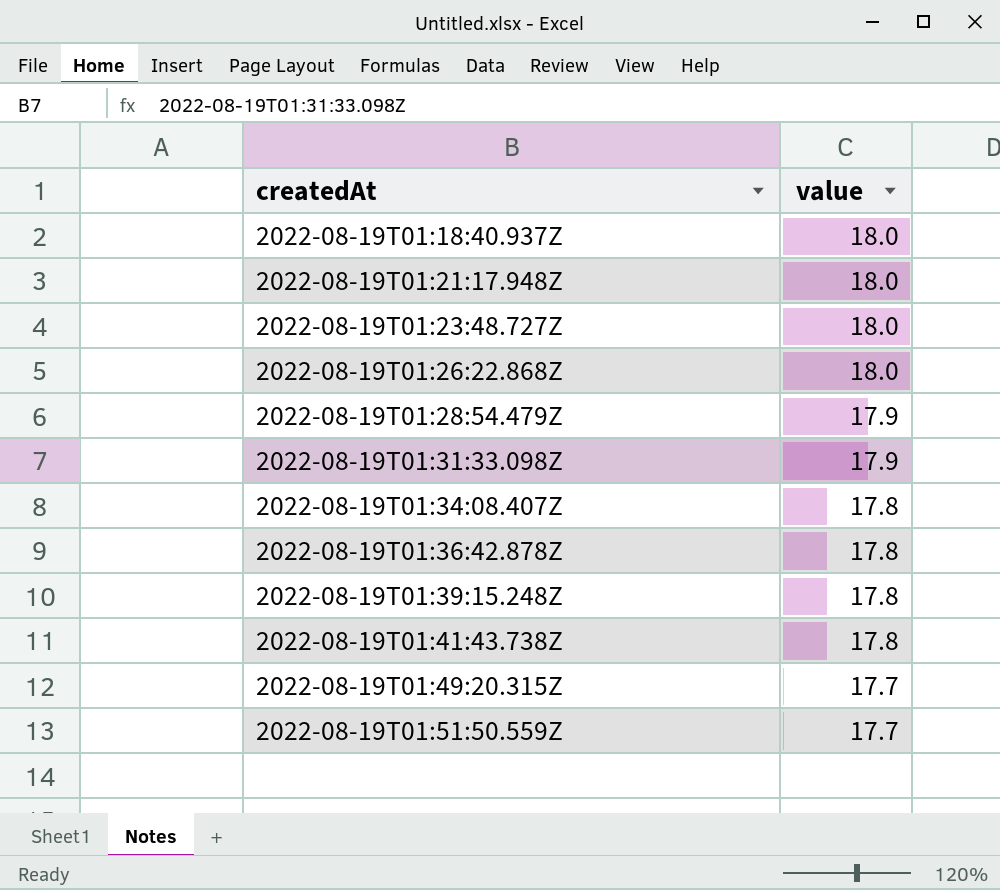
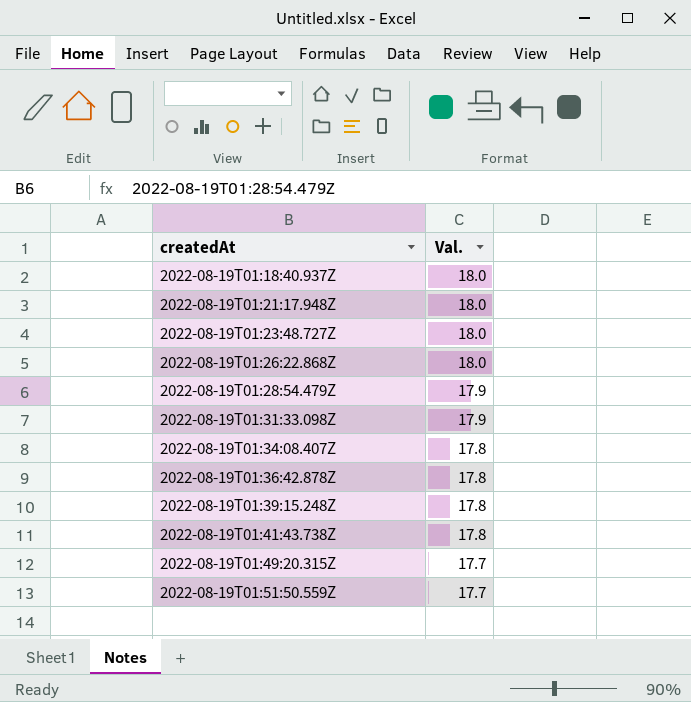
column name: value -> Val.

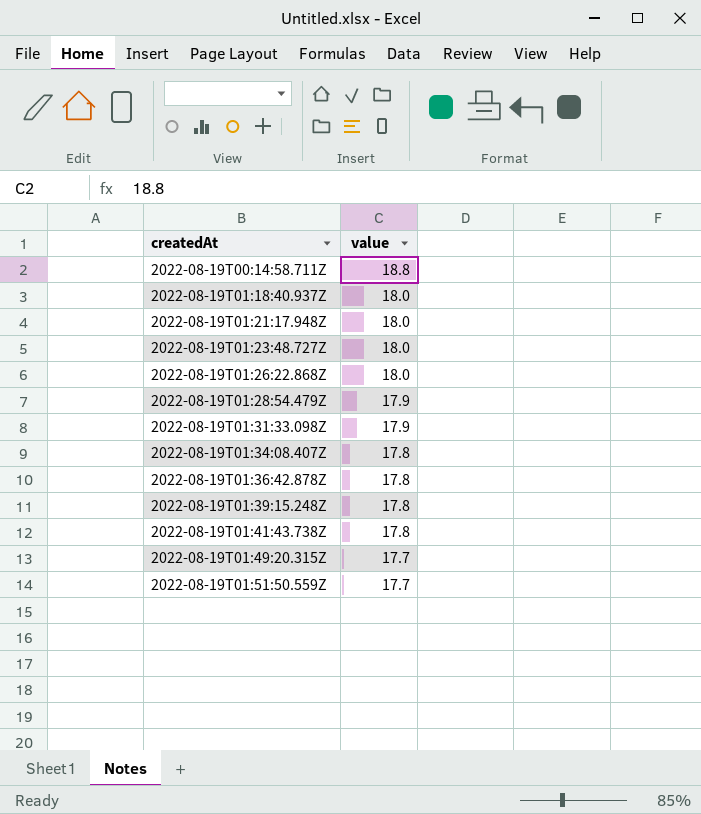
column name: Val. -> value
row 2022-08-19T00:14:58.711Z: none -> 18.8

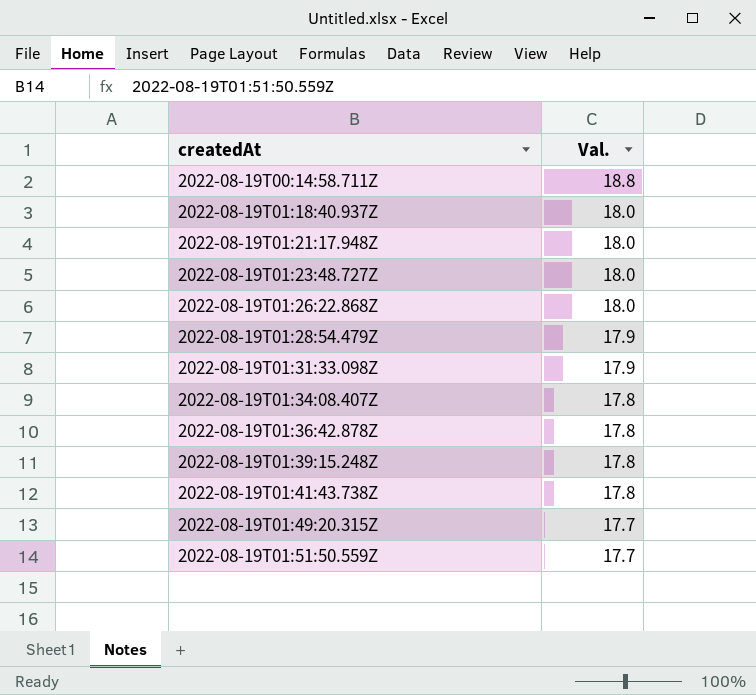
column name: value -> Val.

